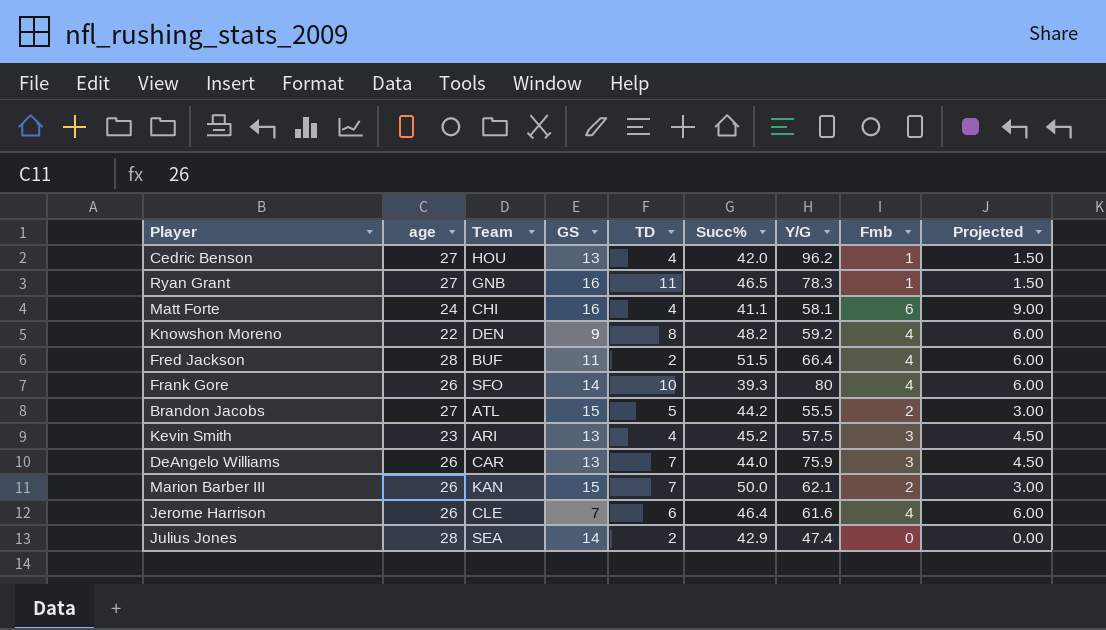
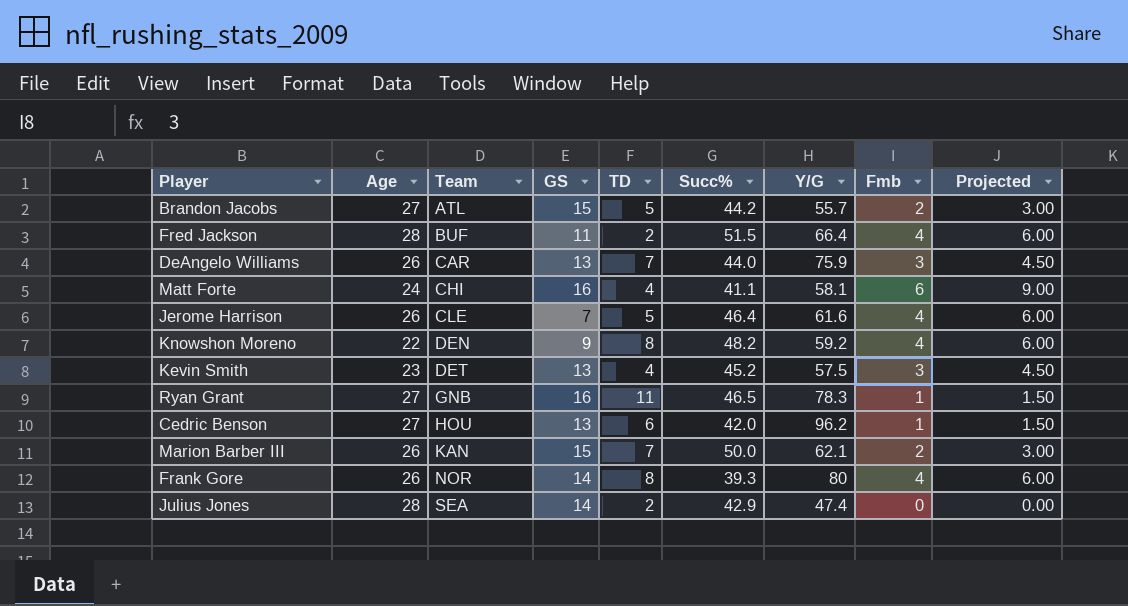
row order: none -> Team ascending
column name: age -> Age
Brandon Jacobs | Y/G: 55.5 -> 55.7
Jerome Harrison | TD: 6 -> 5
Kevin Smith | Team: ARI -> DET
Cedric Benson | TD: 4 -> 6
Frank Gore | Team: SFO -> NOR
Frank Gore | TD: 10 -> 8

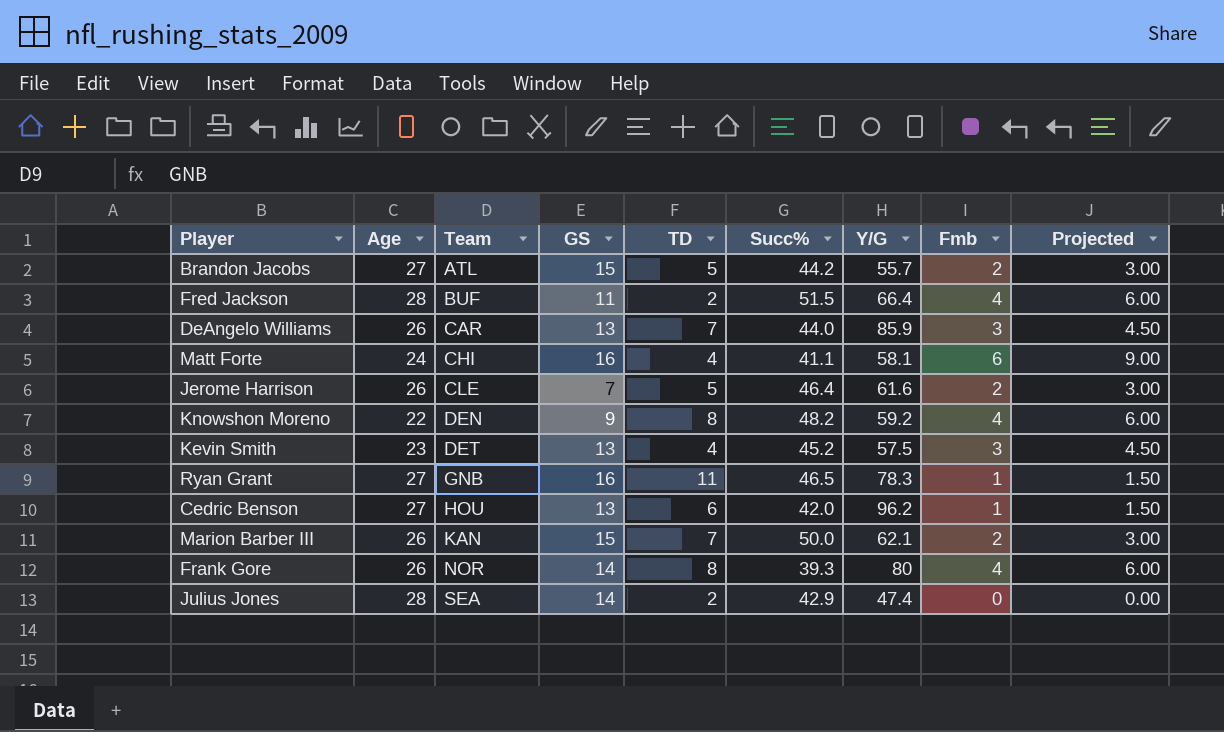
DeAngelo Williams | Y/G: 75.9 -> 85.9
Jerome Harrison | Fmb: 4 -> 2
Jerome Harrison | Projected: 6.00 -> 3.00

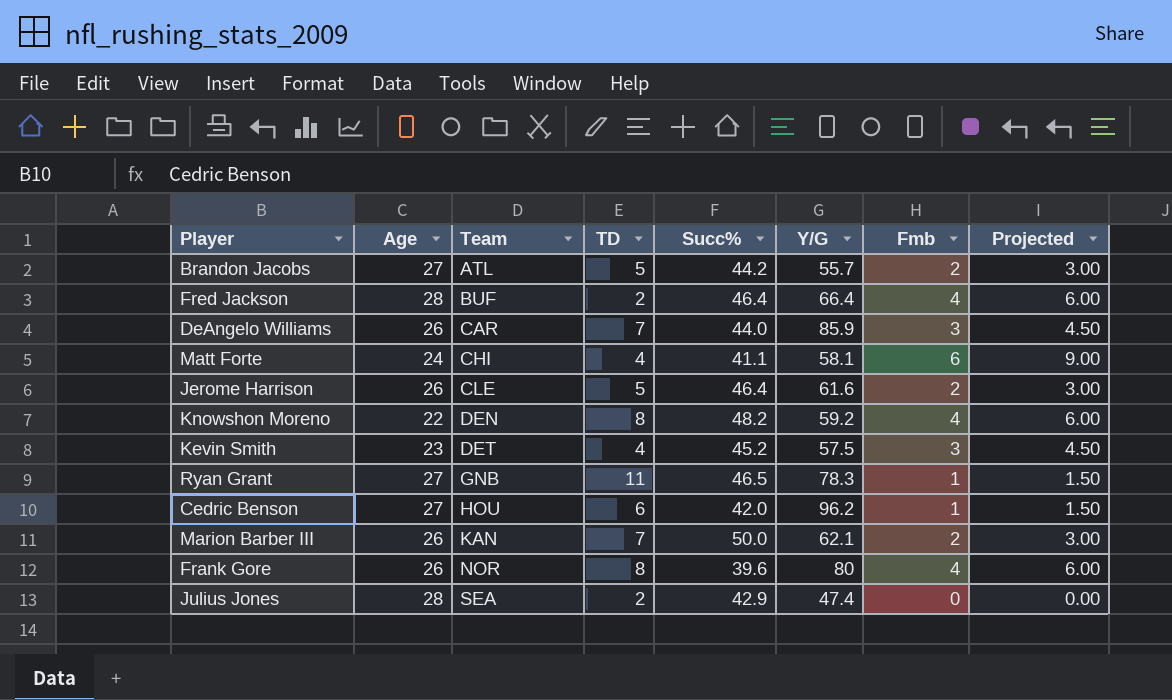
column GS | position: 4 -> none
Fred Jackson | Succ%: 51.5 -> 46.4
Frank Gore | Succ%: 39.3 -> 39.6

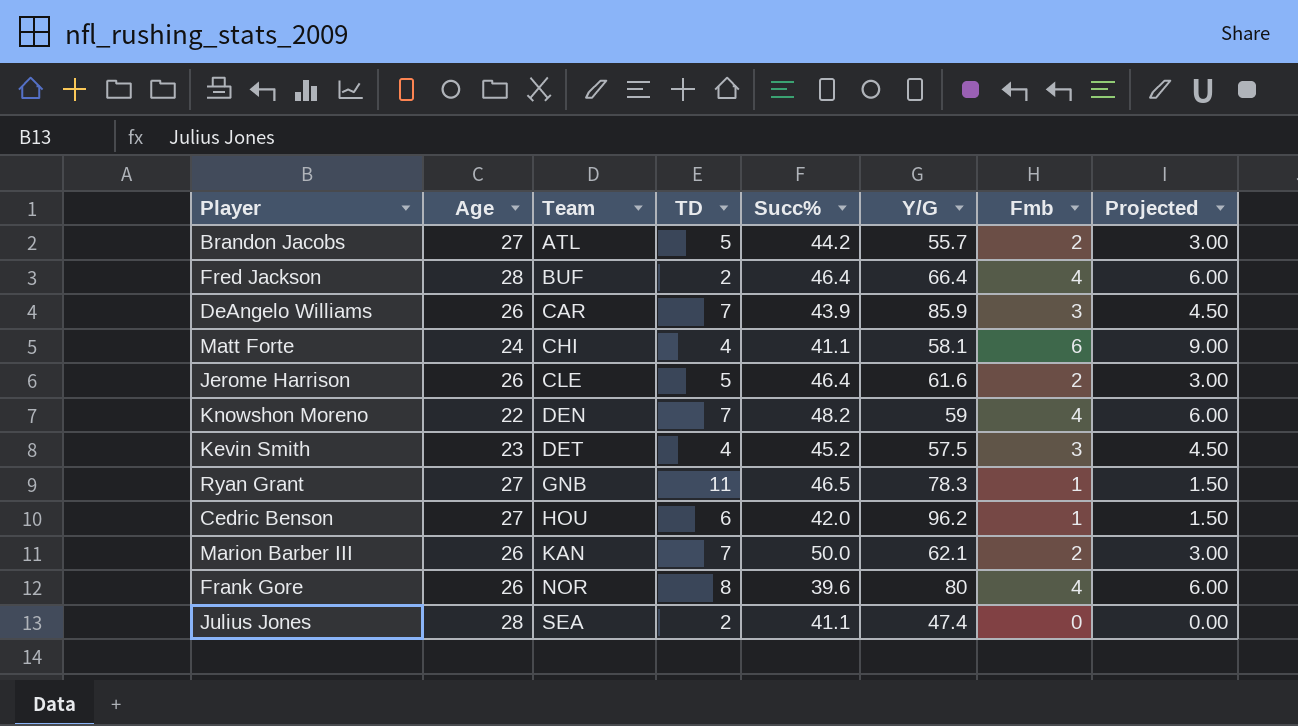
DeAngelo Williams | Succ%: 44.0 -> 43.9
Knowshon Moreno | TD: 8 -> 7
Knowshon Moreno | Y/G: 59.2 -> 59
Julius Jones | Succ%: 42.9 -> 41.1

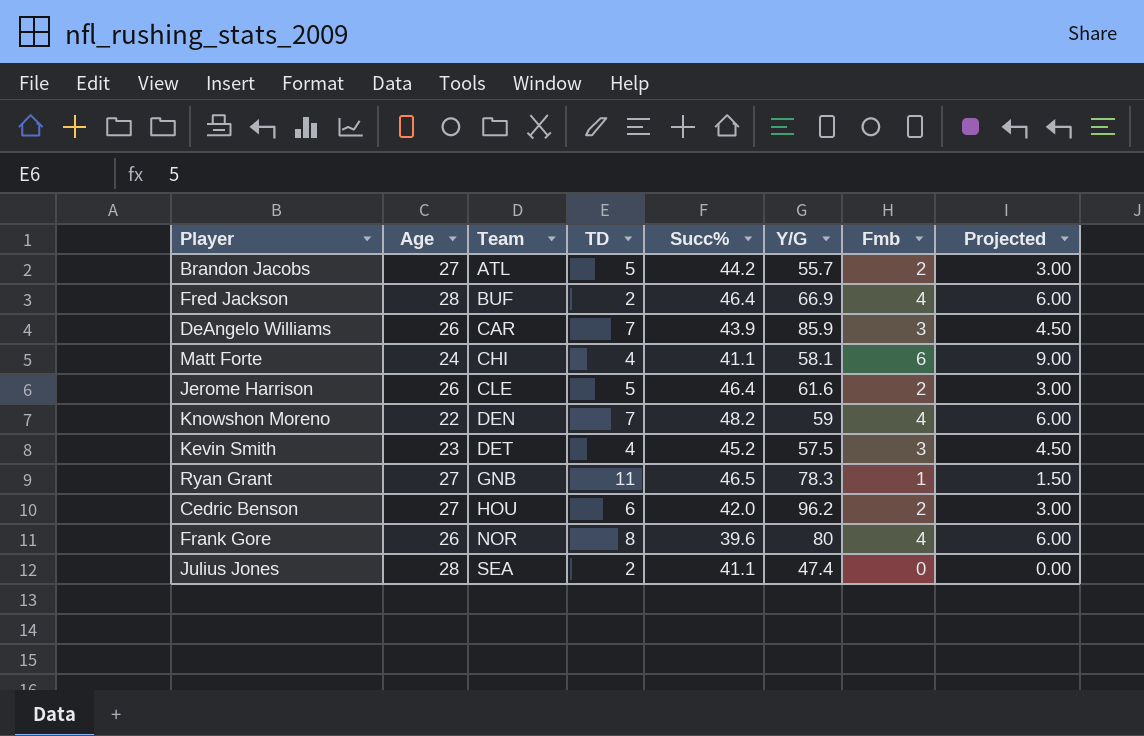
row Marion Barber III: 26 | KAN | 7 | 50.0 | 62.1 | 2 | 3.00 -> none
Fred Jackson | Y/G: 66.4 -> 66.9
Cedric Benson | Fmb: 1 -> 2
Cedric Benson | Projected: 1.50 -> 3.00

